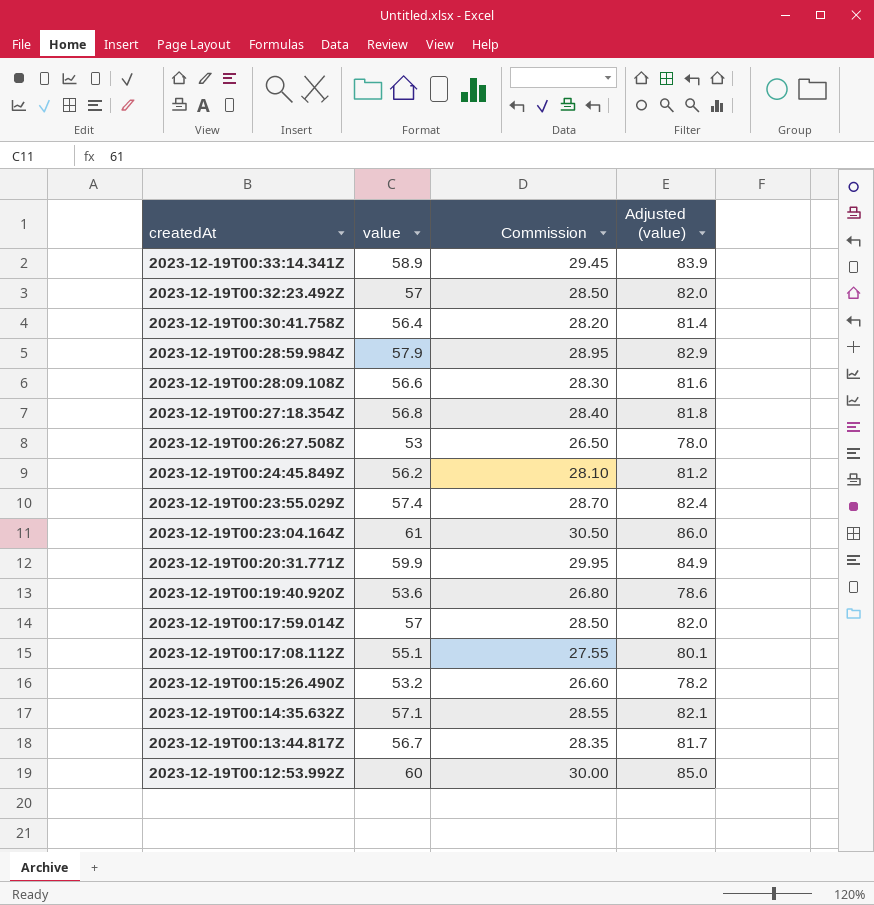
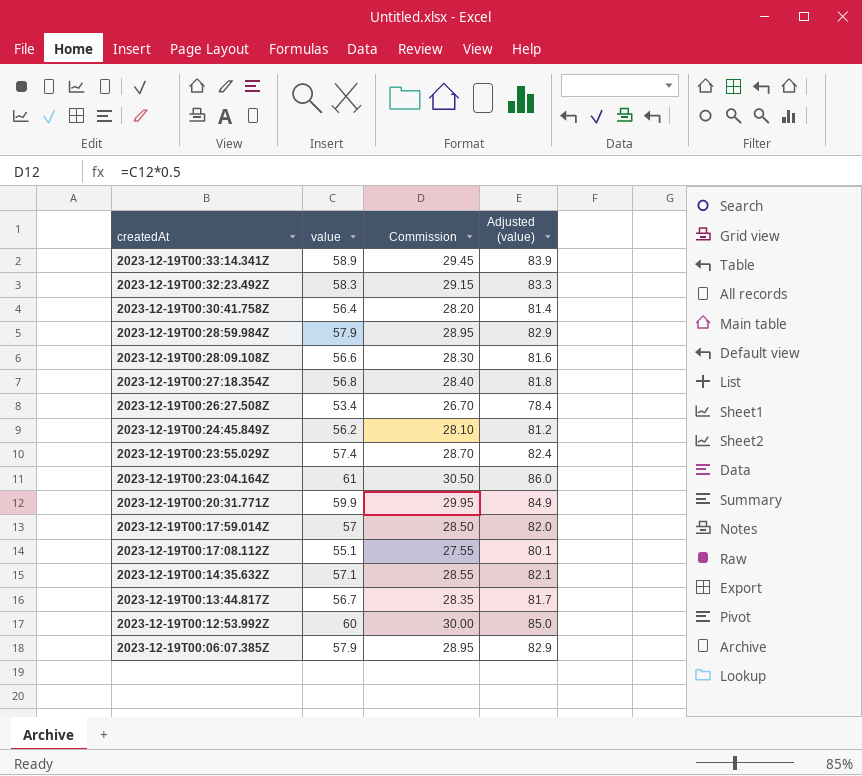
row 2023-12-19T00:19:40.920Z: 53.6 | 26.80 | 78.6 -> none
row 2023-12-19T00:15:26.490Z: 53.2 | 26.60 | 78.2 -> none
2023-12-19T00:32:23.492Z | value: 57 -> 58.3
2023-12-19T00:32:23.492Z | Commission: 28.50 -> 29.15
2023-12-19T00:32:23.492Z | Adjusted (value): 82.0 -> 83.3
2023-12-19T00:26:27.508Z | value: 53 -> 53.4
2023-12-19T00:26:27.508Z | Commission: 26.50 -> 26.70
2023-12-19T00:26:27.508Z | Adjusted (value): 78.0 -> 78.4
row 2023-12-19T00:06:07.385Z: none -> 57.9 | 28.95 | 82.9

